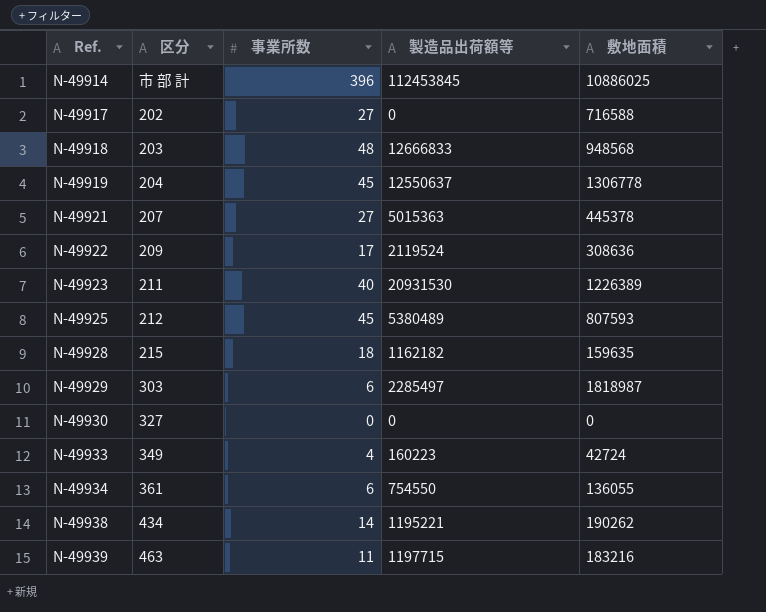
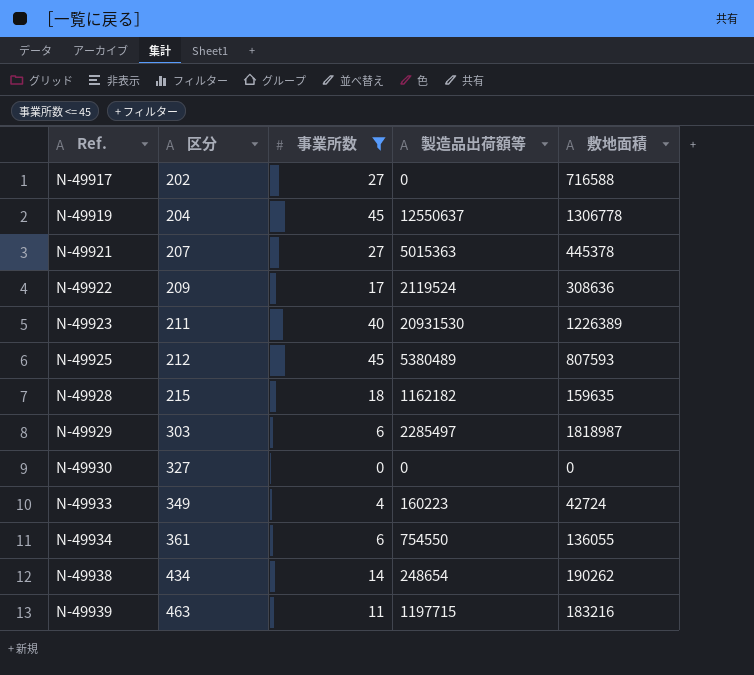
filter: none -> 事業所数 <= 45
N-49938 | 製造品出荷額等: 1195221 -> 248654

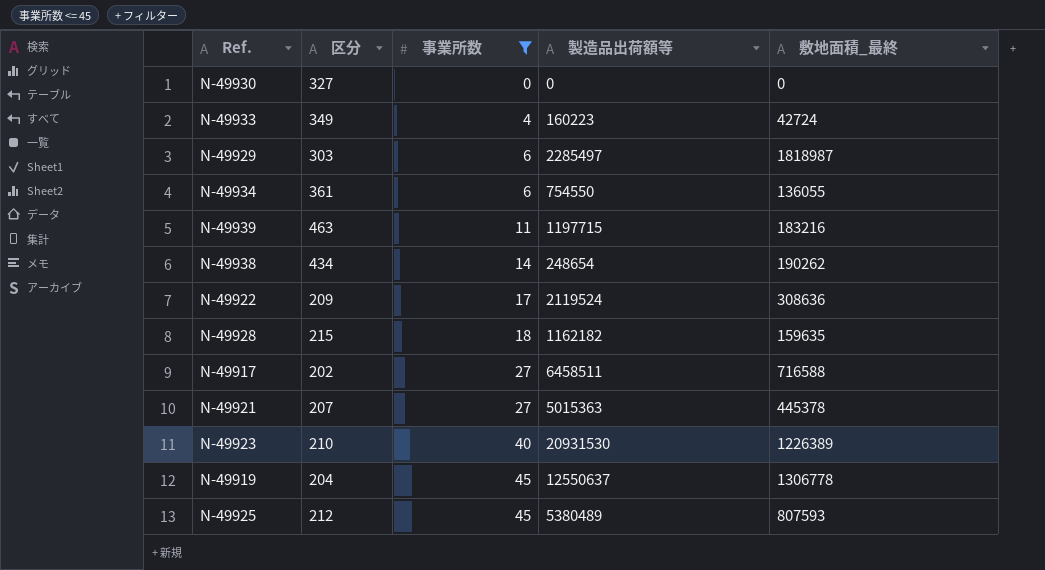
row order: Ref. ascending -> 事業所数 ascending
column name: 敷地面積 -> 敷地面積_最終
N-49917 | 製造品出荷額等: 0 -> 6458511
N-49923 | 区分: 211 -> 210

